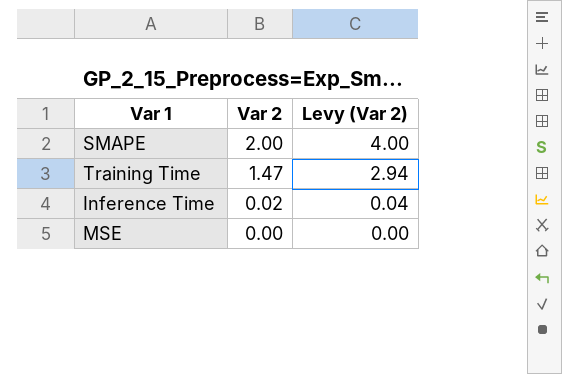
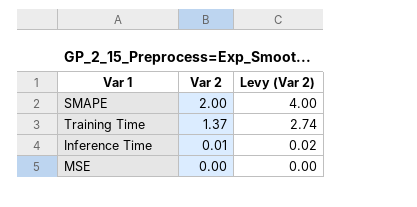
Training Time | Var 2: 1.47 -> 1.37
Training Time | Levy (Var 2): 2.94 -> 2.74
Inference Time | Var 2: 0.02 -> 0.01
Inference Time | Levy (Var 2): 0.04 -> 0.02

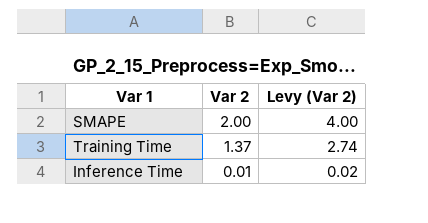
row MSE: 0.00 | 0.00 -> none

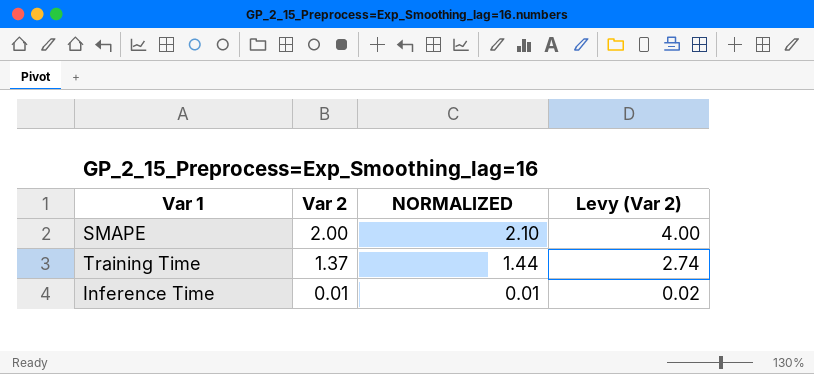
column NORMALIZED | formula: none -> [Var 2] * 1.05

